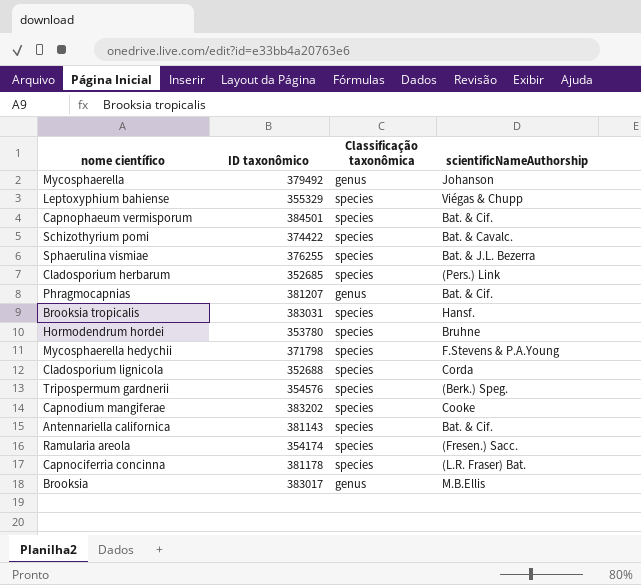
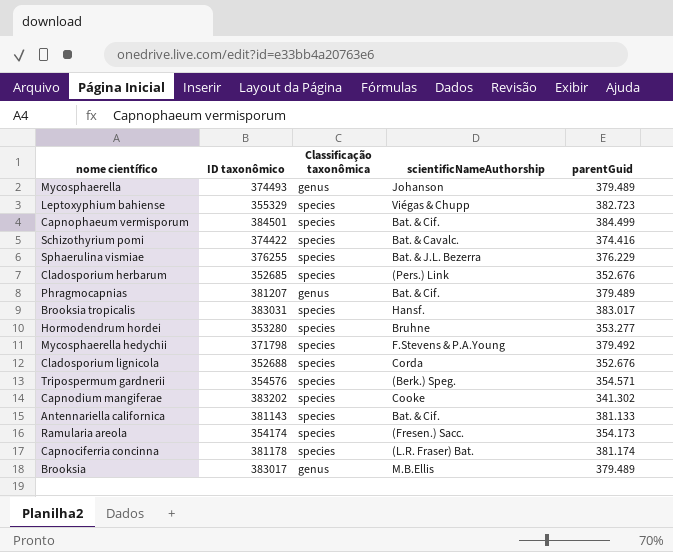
column parentGuid | position: none -> 5
Mycosphaerella | ID taxonômico: 379492 -> 374493
Hormodendrum hordei | ID taxonômico: 353780 -> 353280

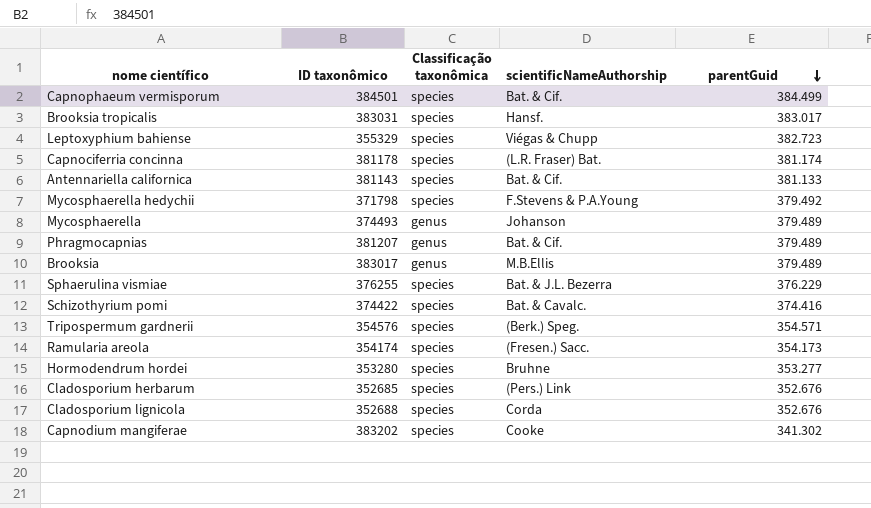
row order: none -> parentGuid descending

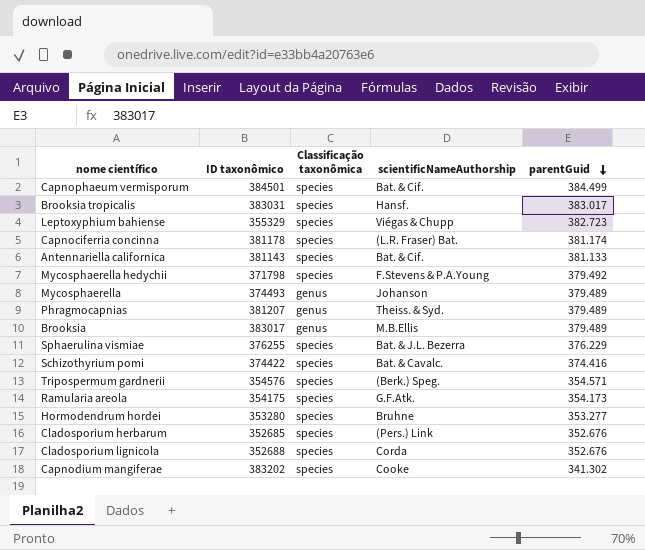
Phragmocapnias | scientificNameAuthorship: Bat. & Cif. -> Theiss. & Syd.
Ramularia areola | ID taxonômico: 354174 -> 354175
Ramularia areola | scientificNameAuthorship: (Fresen.) Sacc. -> G.F.Atk.

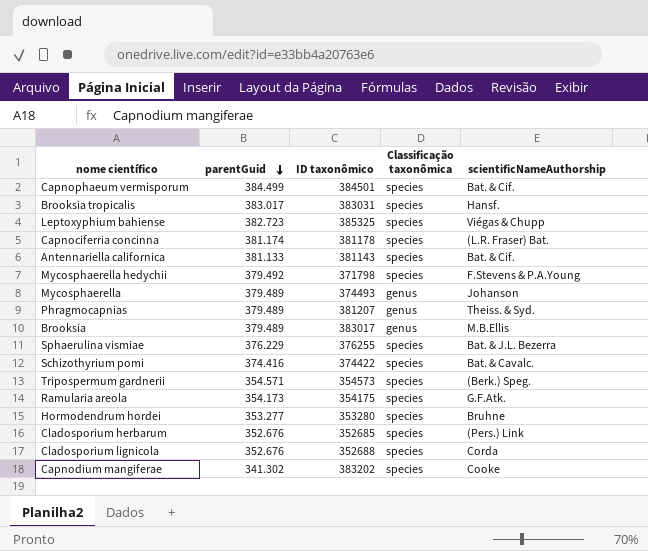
column parentGuid | position: 5 -> 2
Leptoxyphium bahiense | ID taxonômico: 355329 -> 385325
Tripospermum gardnerii | ID taxonômico: 354576 -> 354573

